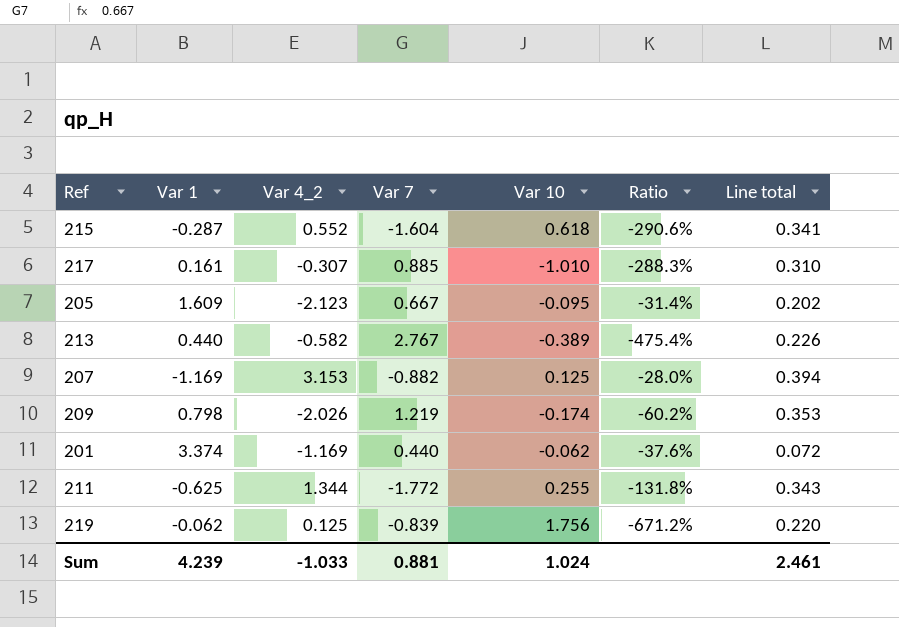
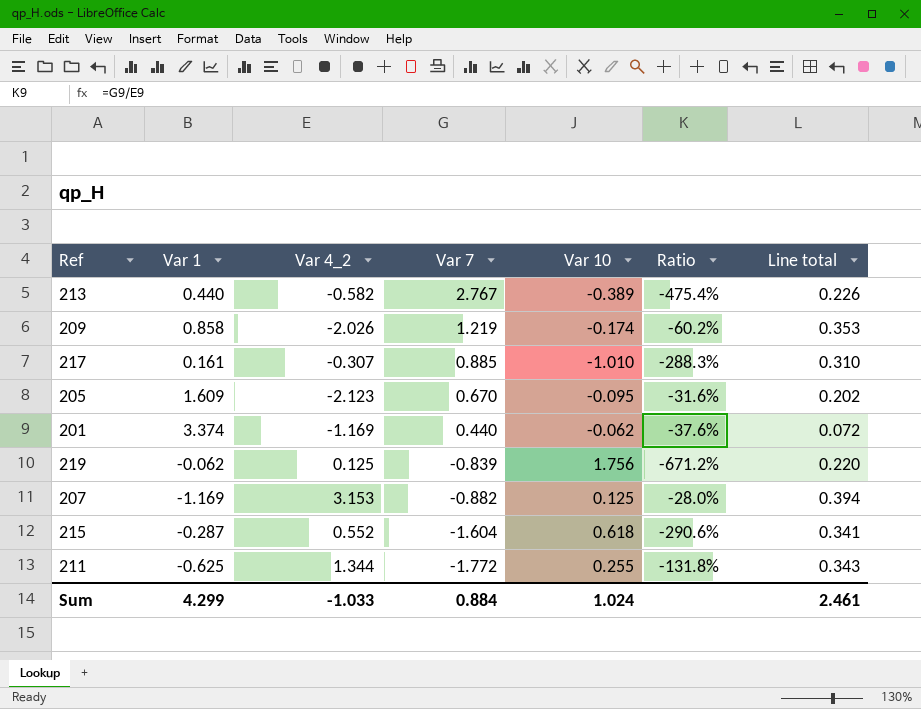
row order: none -> Var 7 descending
209 | Var 1: 0.798 -> 0.858
205 | Var 7: 0.667 -> 0.670
205 | Ratio: -31.4% -> -31.6%
Sum | Var 1: 4.239 -> 4.299
Sum | Var 7: 0.881 -> 0.884

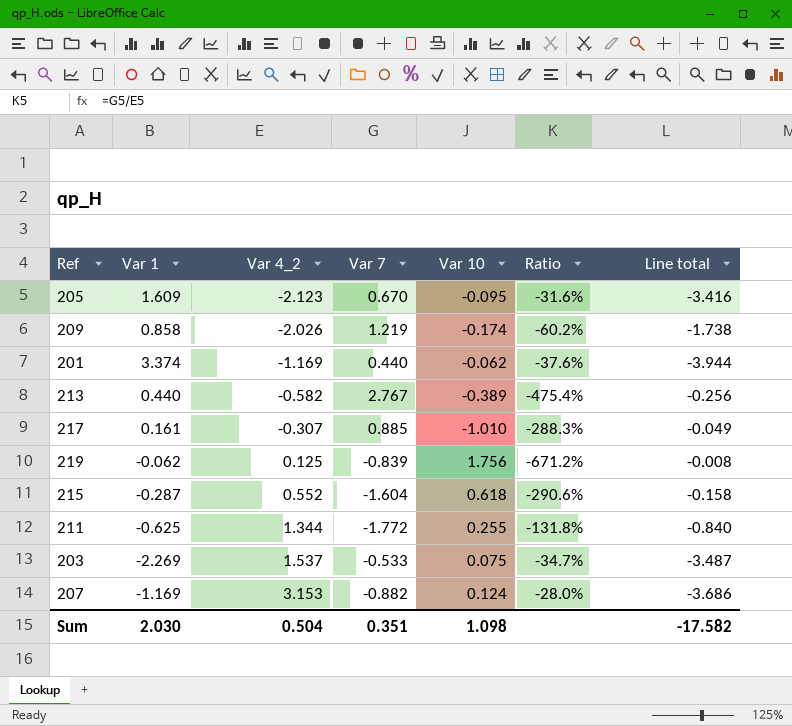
row order: Var 7 descending -> Var 4_2 ascending
column Line total | formula: [Var 4_2] * [Var 10] -> [Var 1] * [Var 4_2]
row 203: none -> -2.269 | 1.537 | -0.533 | 0.075 | -34.7% | -3.487
207 | Var 10: 0.125 -> 0.124
Sum | Var 1: 4.299 -> 2.030
Sum | Var 4_2: -1.033 -> 0.504
Sum | Var 7: 0.884 -> 0.351
Sum | Var 10: 1.024 -> 1.098
Sum | Line total: 2.461 -> -17.582

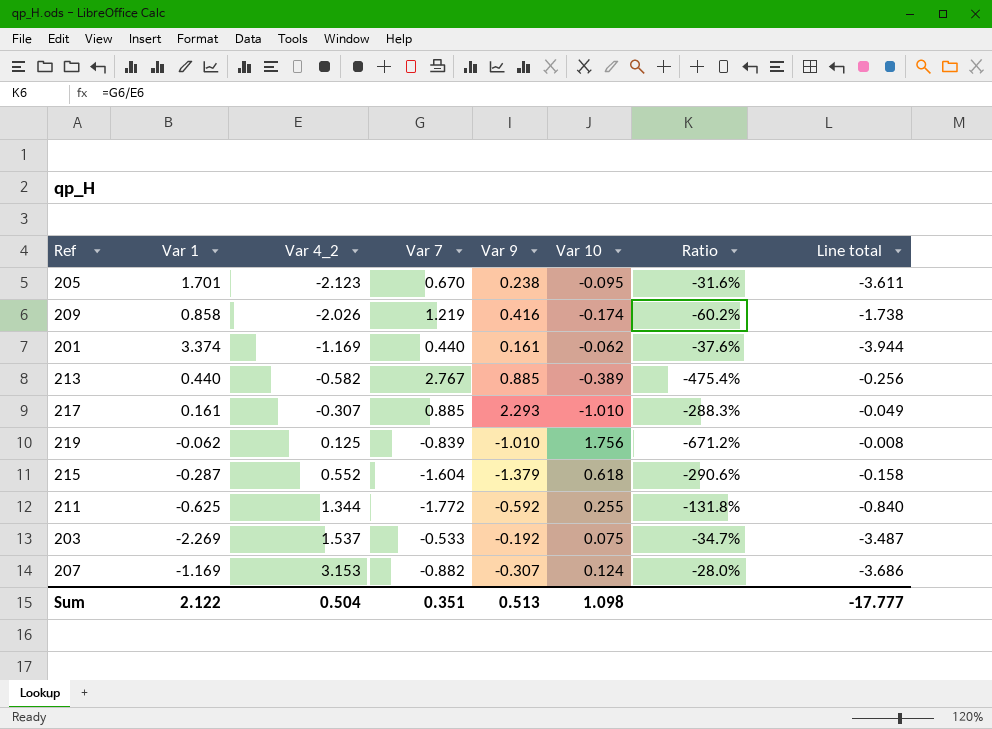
column Var 9 | position: none -> 5
205 | Var 1: 1.609 -> 1.701
205 | Line total: -3.416 -> -3.611
Sum | Var 1: 2.030 -> 2.122
Sum | Line total: -17.582 -> -17.777

